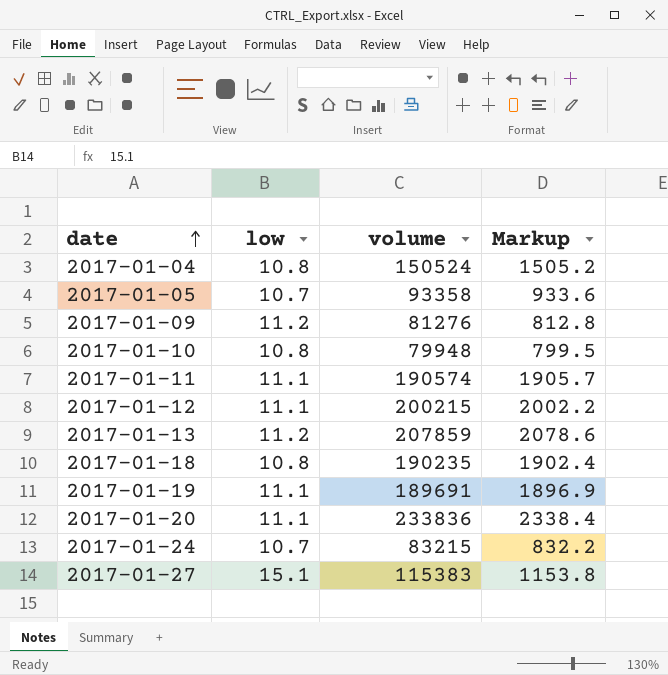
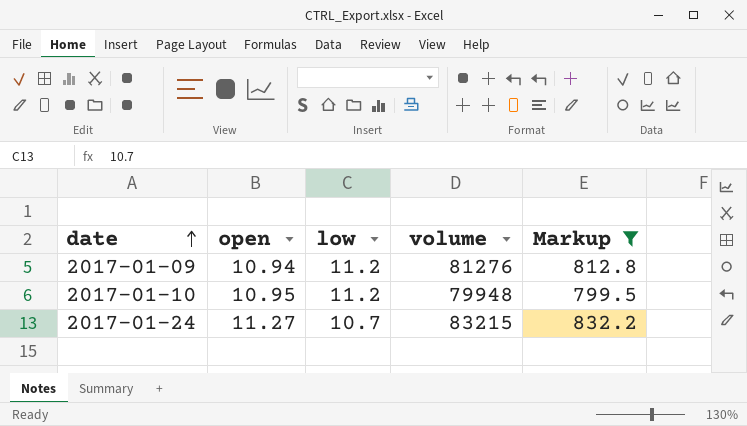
filter: none -> Markup <= 832.2
column open | position: none -> 2
2017-01-10 | low: 10.8 -> 11.2

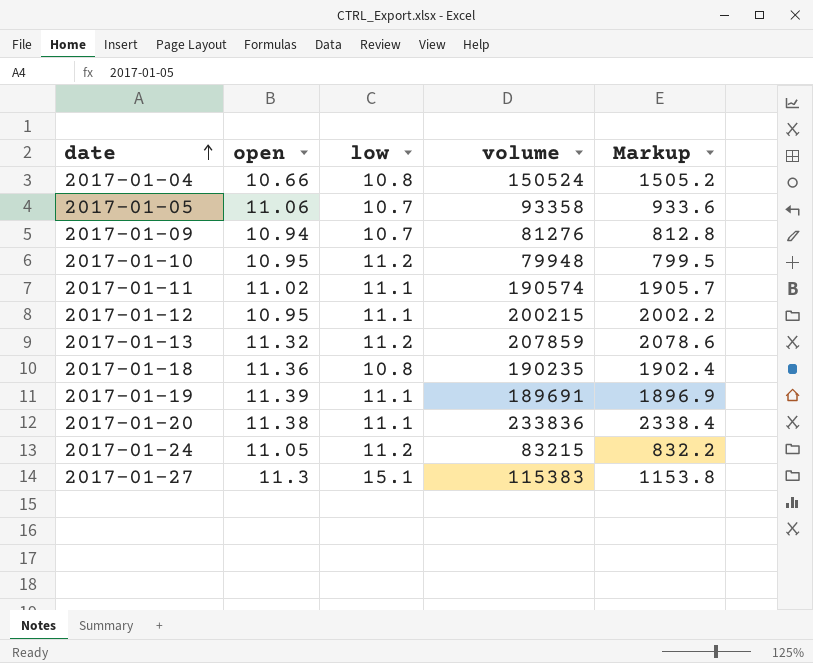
filter: Markup <= 832.2 -> none
2017-01-09 | low: 11.2 -> 10.7
2017-01-24 | open: 11.27 -> 11.05
2017-01-24 | low: 10.7 -> 11.2

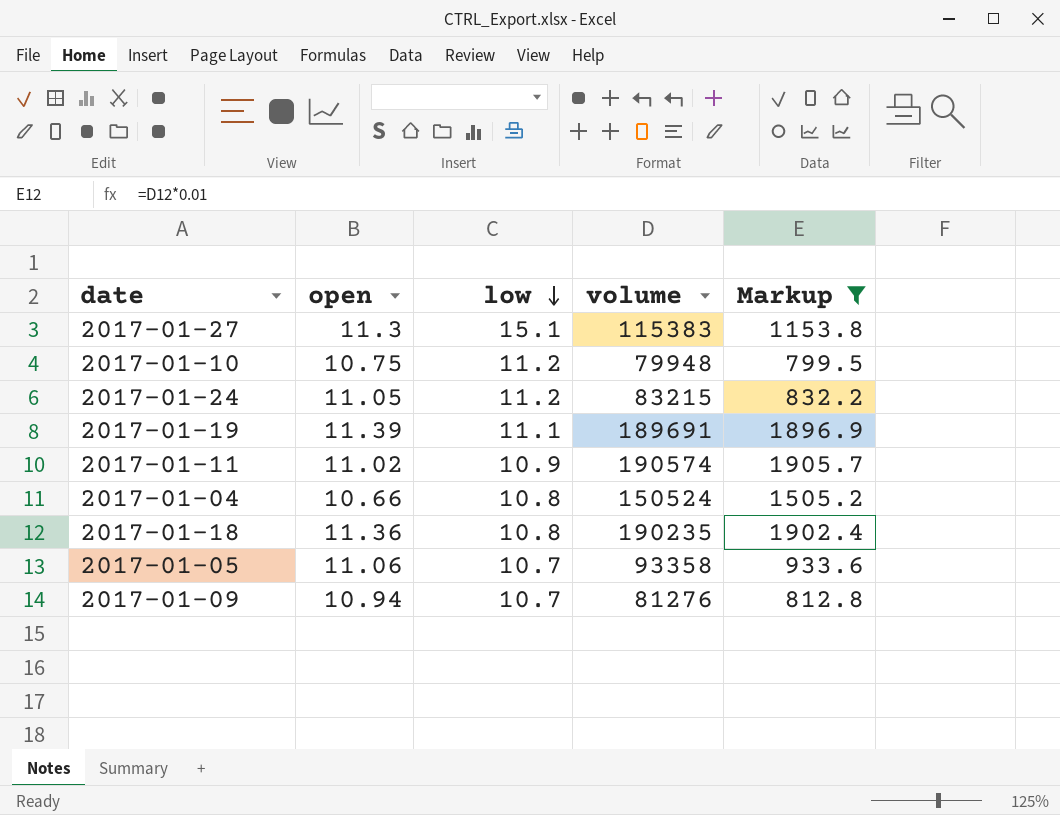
filter: none -> Markup <= 1905.7
row order: date ascending -> low descending
2017-01-10 | open: 10.95 -> 10.75
2017-01-11 | low: 11.1 -> 10.9

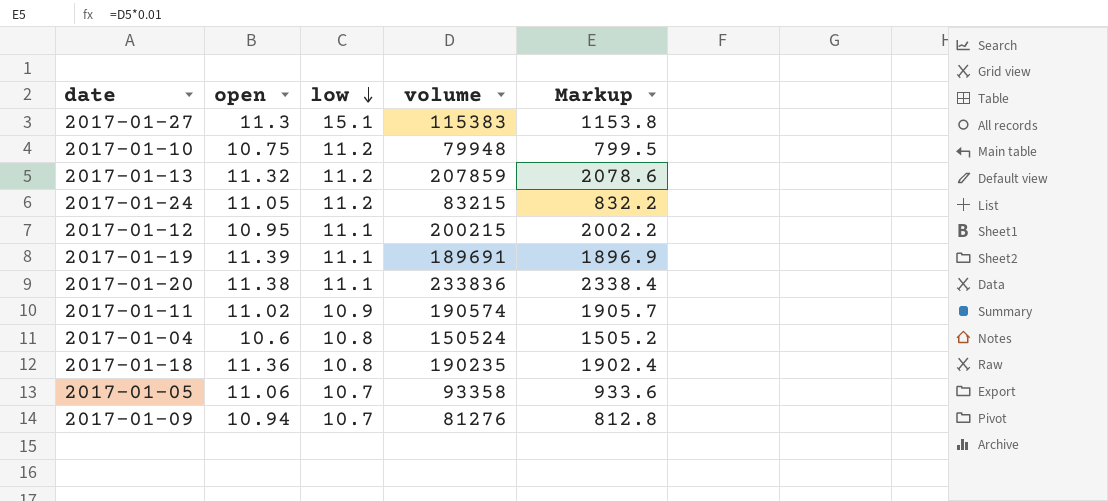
filter: Markup <= 1905.7 -> none
2017-01-04 | open: 10.66 -> 10.6

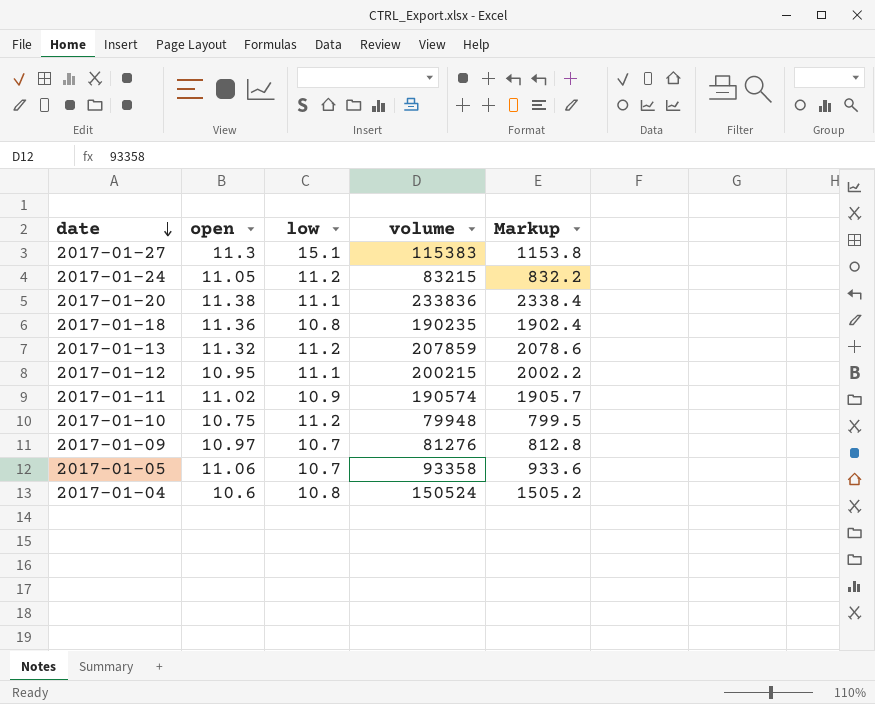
row order: low descending -> date descending
row 2017-01-19: 11.39 | 11.1 | 189691 | 1896.9 -> none
2017-01-09 | open: 10.94 -> 10.97

